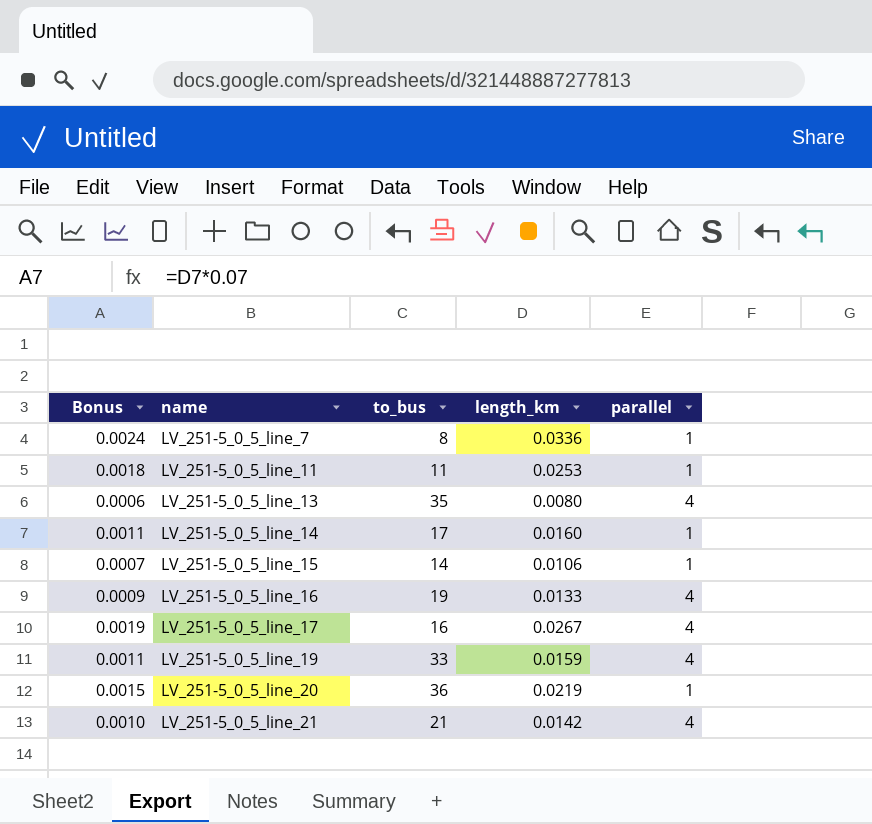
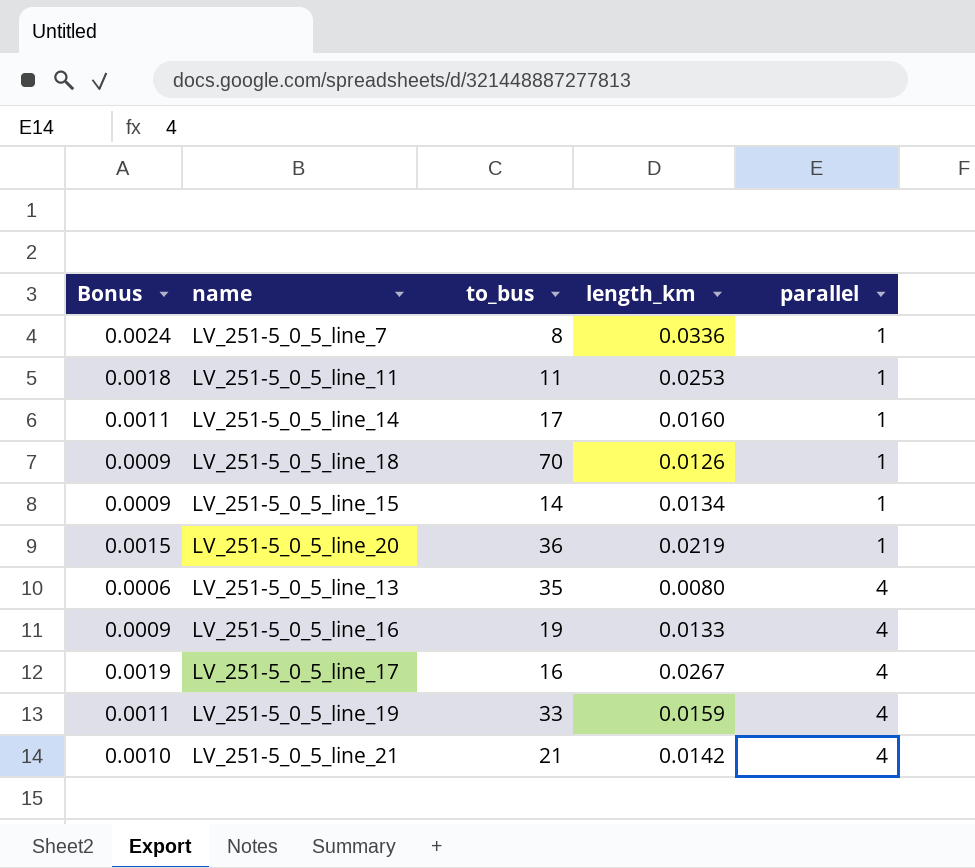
row order: name ascending -> parallel ascending
row LV_251-5_0_5_line_18: none -> 0.0009 | 70 | 0.0126 | 1
LV_251-5_0_5_line_15 | Bonus: 0.0007 -> 0.0009
LV_251-5_0_5_line_15 | length_km: 0.0106 -> 0.0134

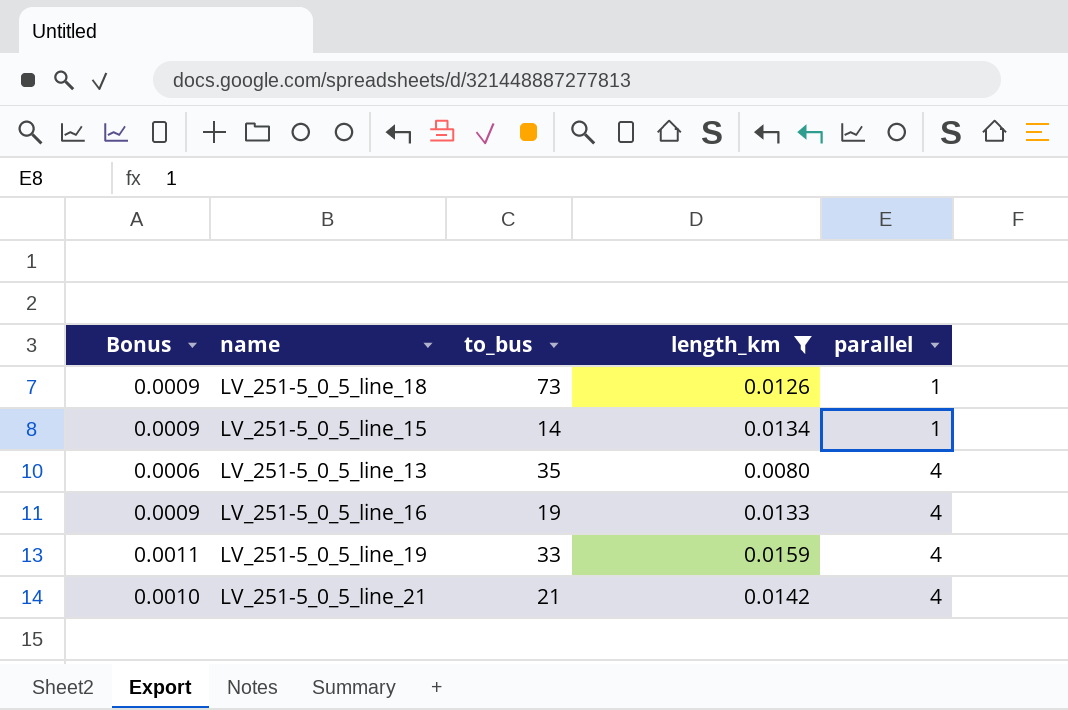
filter: none -> length_km <= 0.0159
LV_251-5_0_5_line_18 | to_bus: 70 -> 73

